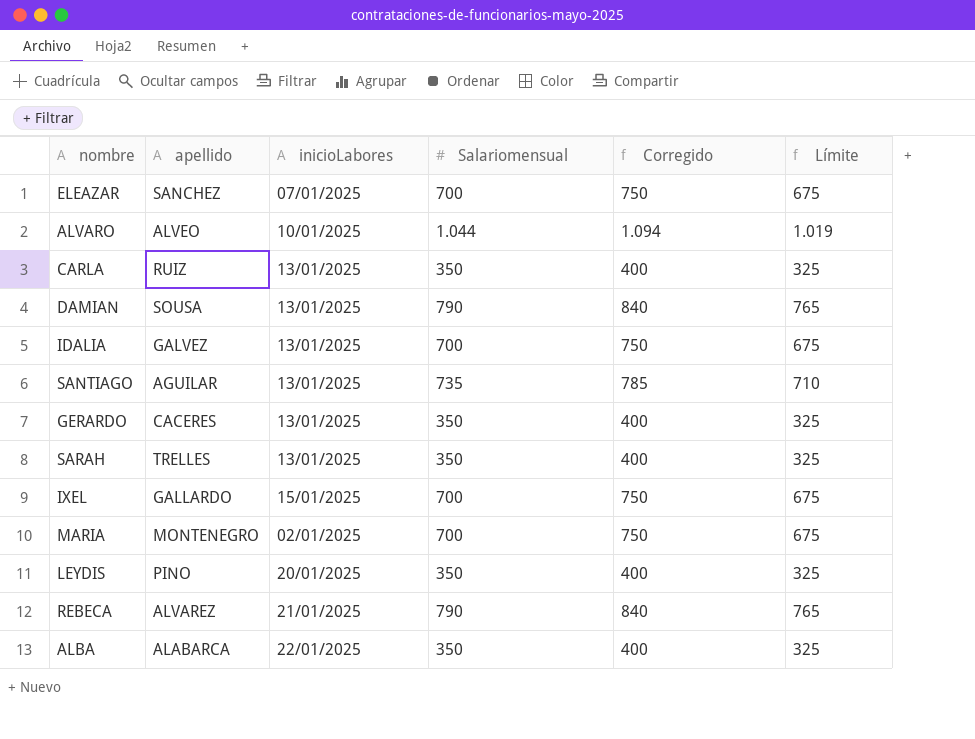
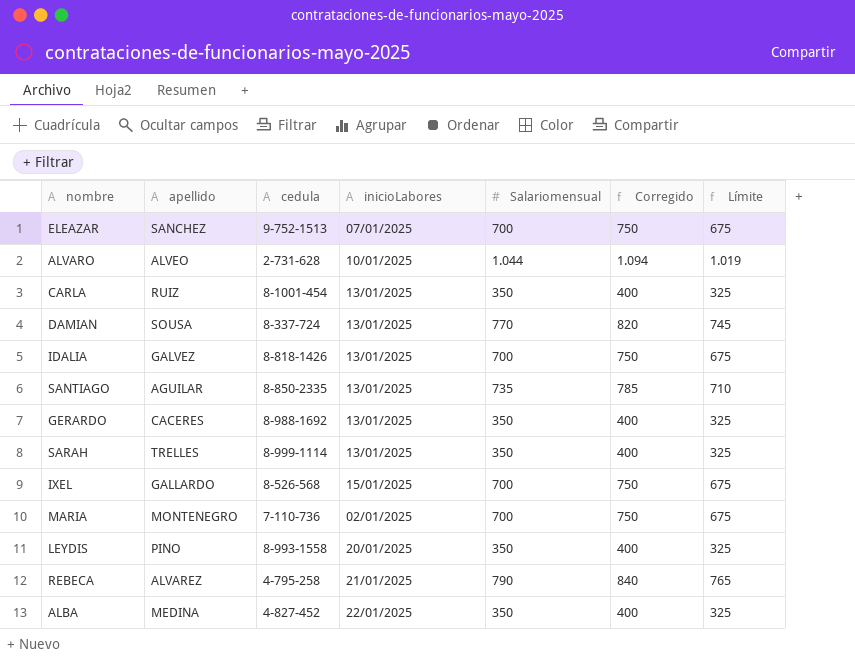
column cedula | position: none -> 3
DAMIAN | Salariomensual: 790 -> 770
DAMIAN | Corregido: 840 -> 820
DAMIAN | Límite: 765 -> 745
ALBA | apellido: ALABARCA -> MEDINA

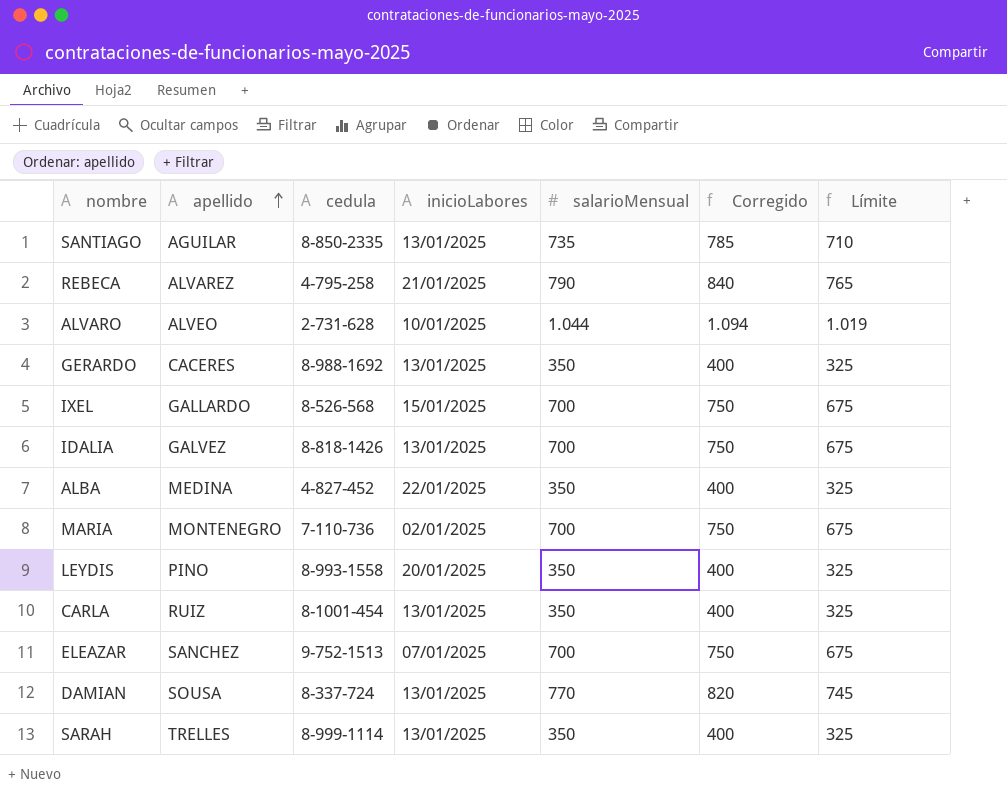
row order: none -> apellido ascending
column name: Salariomensual -> salarioMensual

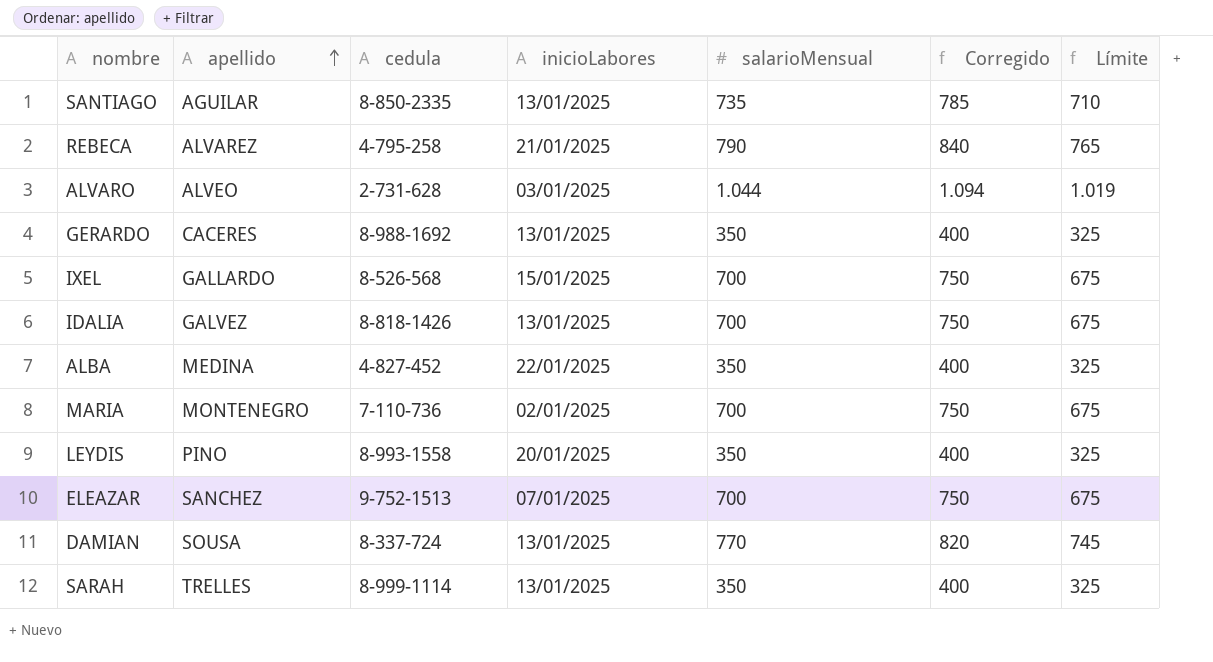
row CARLA: RUIZ | 8-1001-454 | 13/01/2025 | 350 | 400 | 325 -> none
ALVARO | inicioLabores: 10/01/2025 -> 03/01/2025

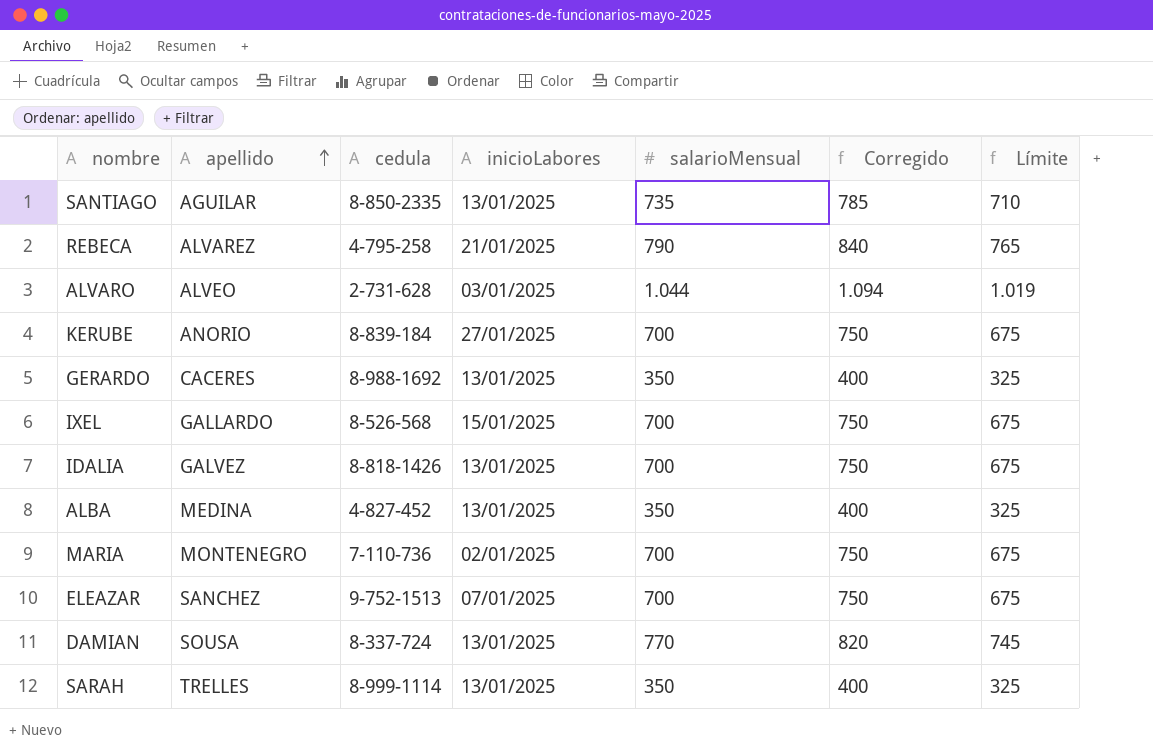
row LEYDIS: PINO | 8-993-1558 | 20/01/2025 | 350 | 400 | 325 -> none
row KERUBE: none -> ANORIO | 8-839-184 | 27/01/2025 | 700 | 750 | 675
ALBA | inicioLabores: 22/01/2025 -> 13/01/2025

